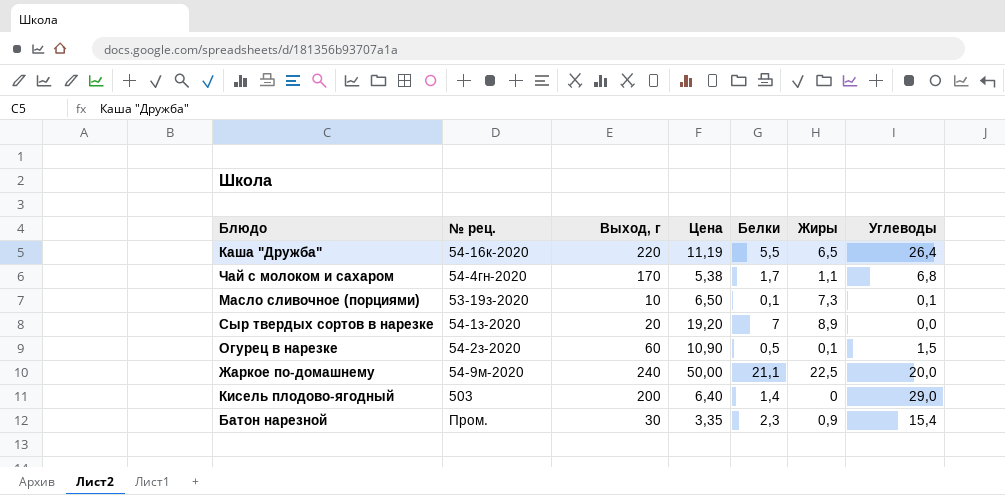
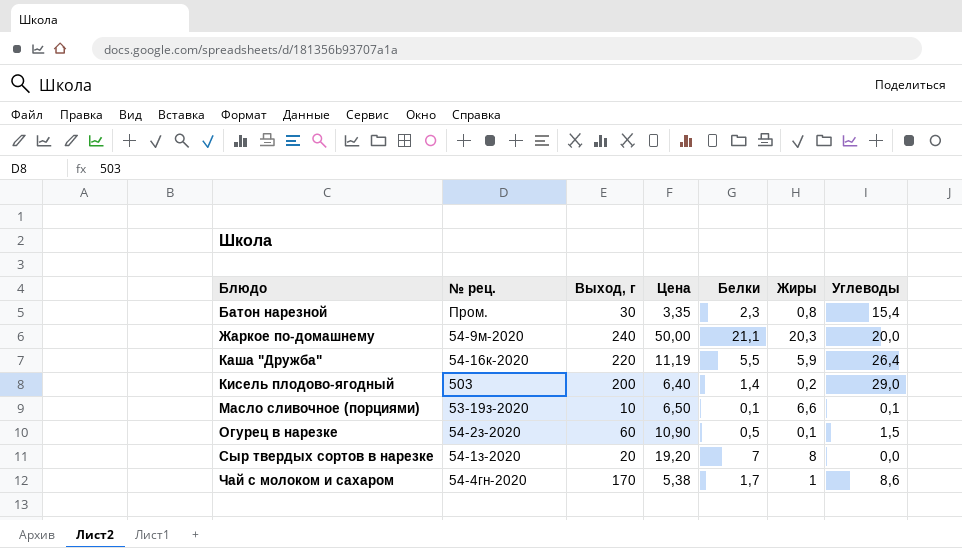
row order: none -> Блюдо ascending
Батон нарезной | Жиры: 0,9 -> 0,8
Жаркое по-домашнему | Жиры: 22,5 -> 20,3
Каша "Дружба" | Жиры: 6,5 -> 5,9
Кисель плодово-ягодный | Жиры: 0 -> 0,2
Масло сливочное (порциями) | Жиры: 7,3 -> 6,6
Сыр твердых сортов в нарезке | Жиры: 8,9 -> 8
Чай с молоком и сахаром | Жиры: 1,1 -> 1
Чай с молоком и сахаром | Углеводы: 6,8 -> 8,6

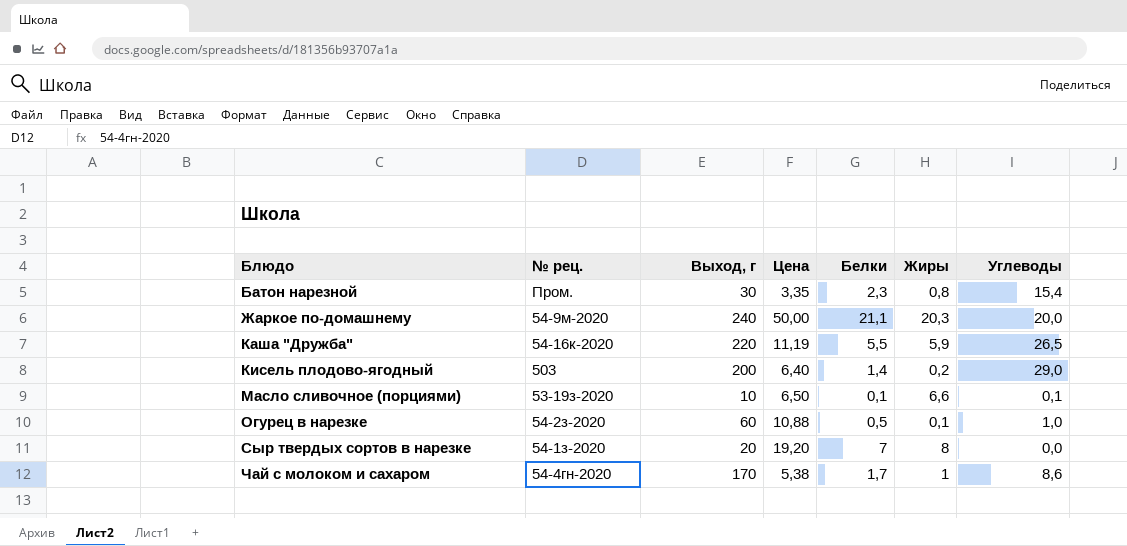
Каша "Дружба" | Углеводы: 26,4 -> 26,5
Огурец в нарезке | Цена: 10,90 -> 10,88
Огурец в нарезке | Углеводы: 1,5 -> 1,0

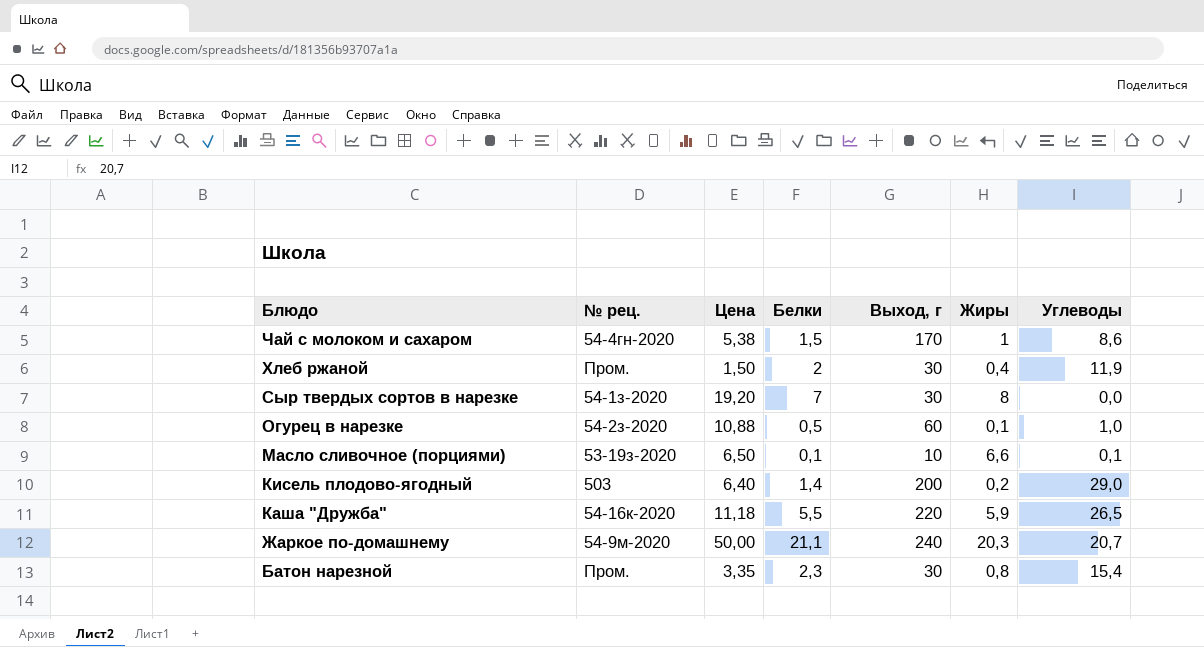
row order: Блюдо ascending -> Блюдо descending
column Выход, г | position: 3 -> 5
Чай с молоком и сахаром | Белки: 1,7 -> 1,5
row Хлеб ржаной: none -> Пром. | 1,50 | 2 | 30 | 0,4 | 11,9
Сыр твердых сортов в нарезке | Выход, г: 20 -> 30
Каша "Дружба" | Цена: 11,19 -> 11,18
Жаркое по-домашнему | Углеводы: 20,0 -> 20,7

